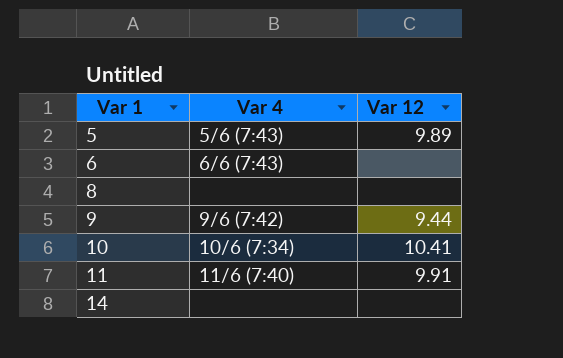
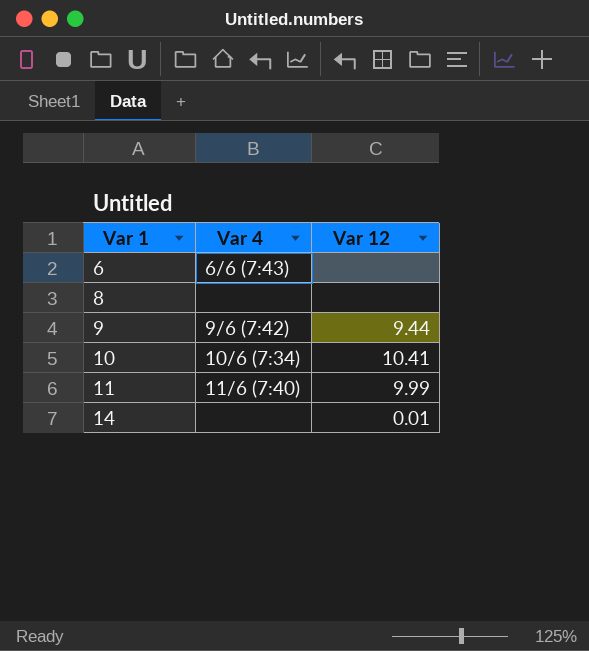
row 5: 5/6 (7:43) | 9.89 -> none
11 | Var 12: 9.91 -> 9.99
14 | Var 12: none -> 0.01

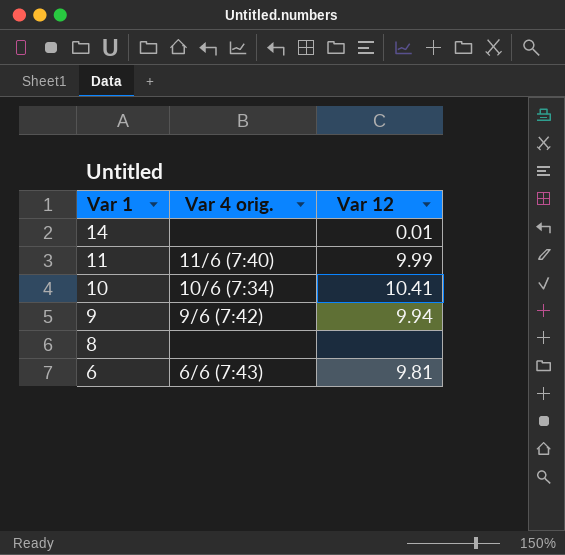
row order: Var 1 ascending -> Var 1 descending
column name: Var 4 -> Var 4 orig.
9 | Var 12: 9.44 -> 9.94
6 | Var 12: none -> 9.81

